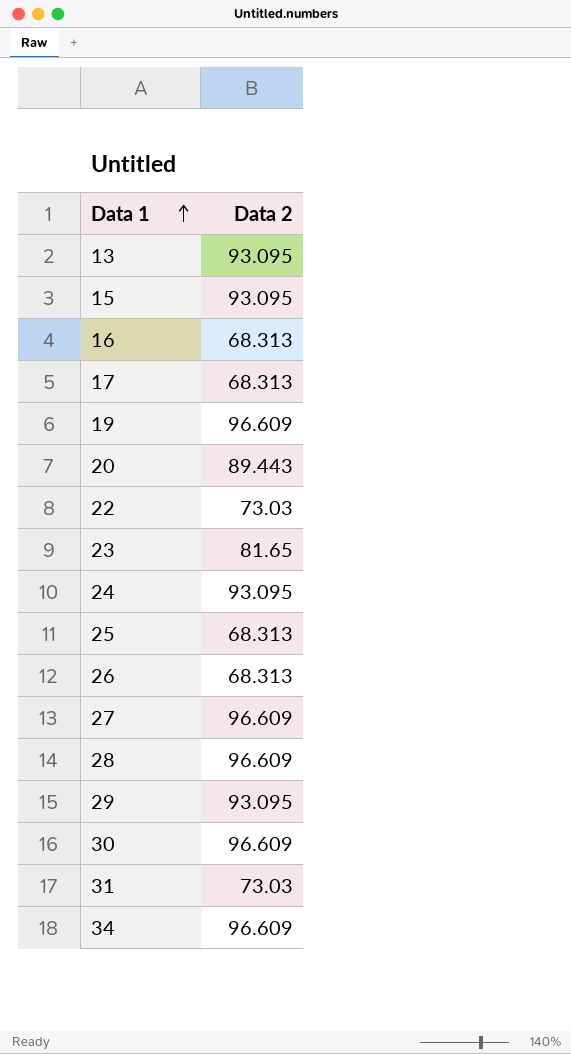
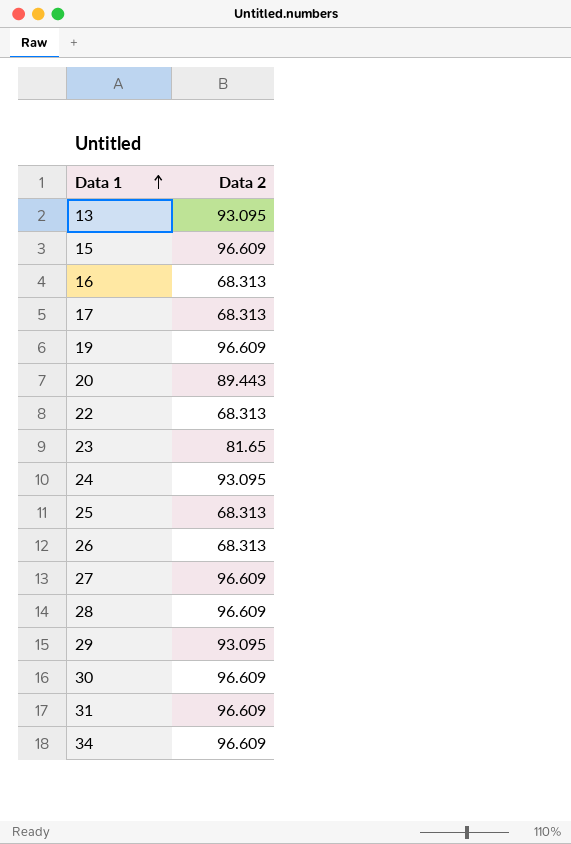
15 | Data 2: 93.095 -> 96.609
22 | Data 2: 73.03 -> 68.313
31 | Data 2: 73.03 -> 96.609

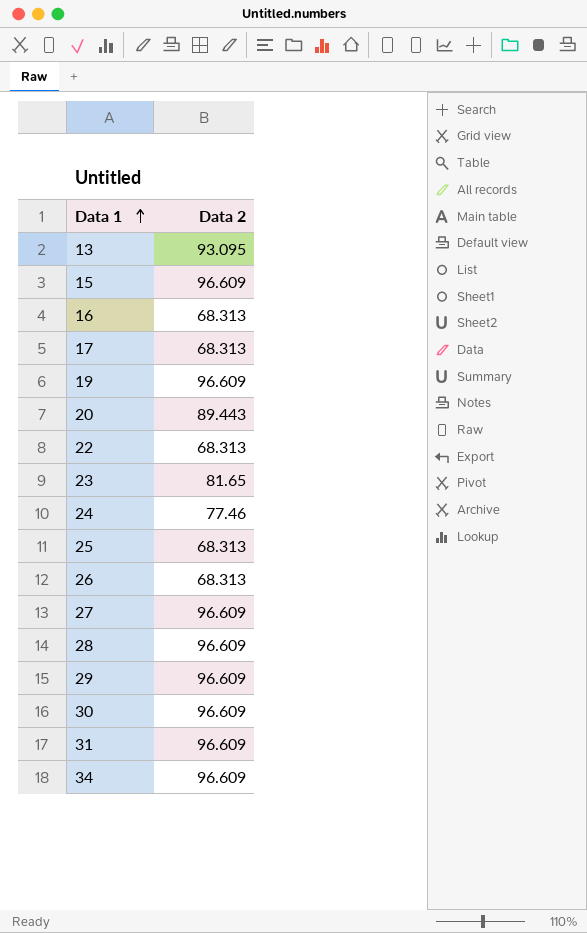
24 | Data 2: 93.095 -> 77.46
29 | Data 2: 93.095 -> 96.609

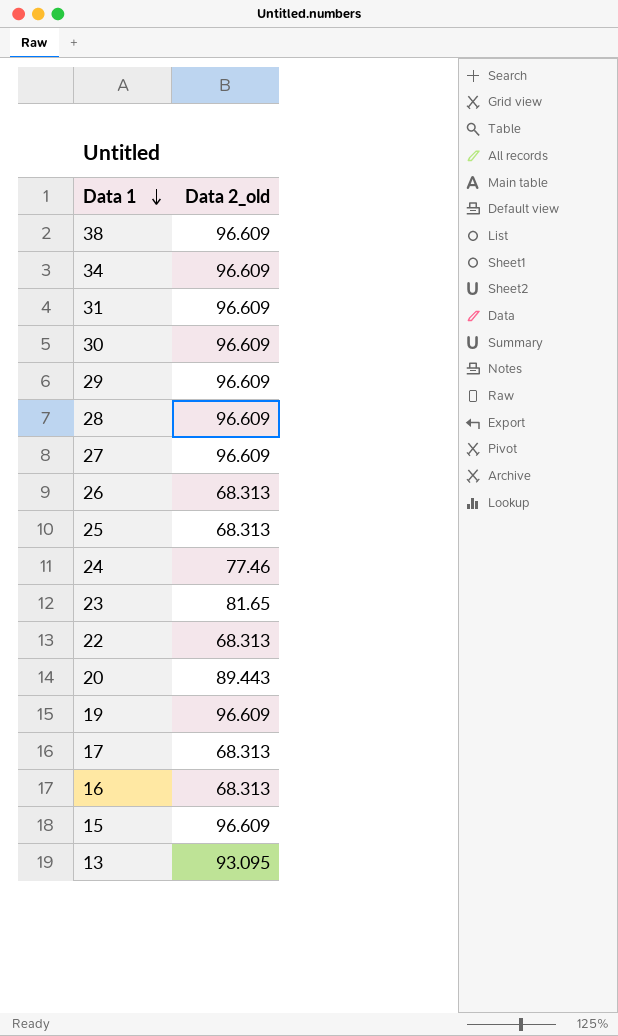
row order: Data 1 ascending -> Data 1 descending
column name: Data 2 -> Data 2_old
row 38: none -> 96.609

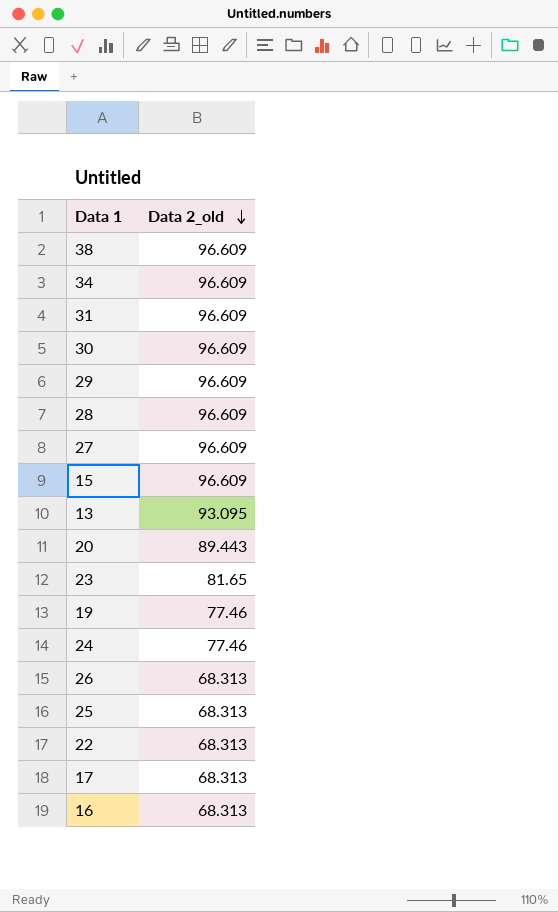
row order: Data 1 descending -> Data 2_old descending
19 | Data 2_old: 96.609 -> 77.46

